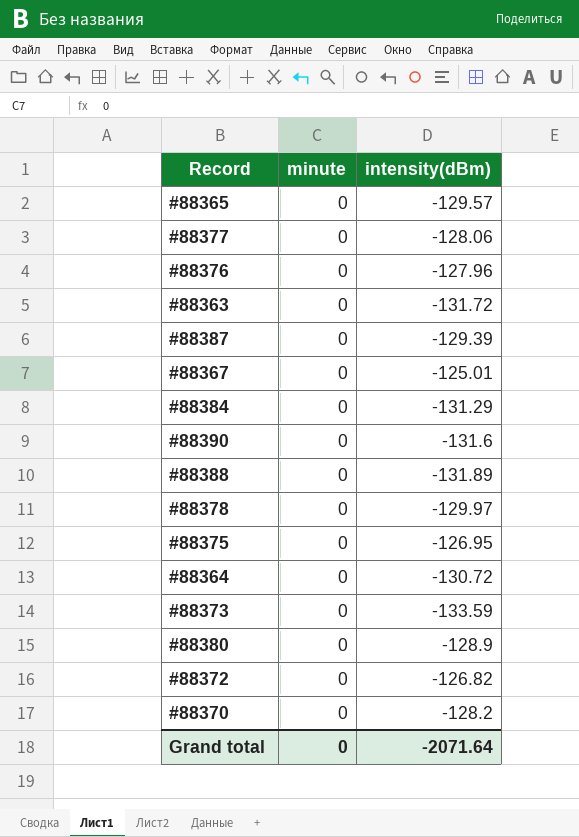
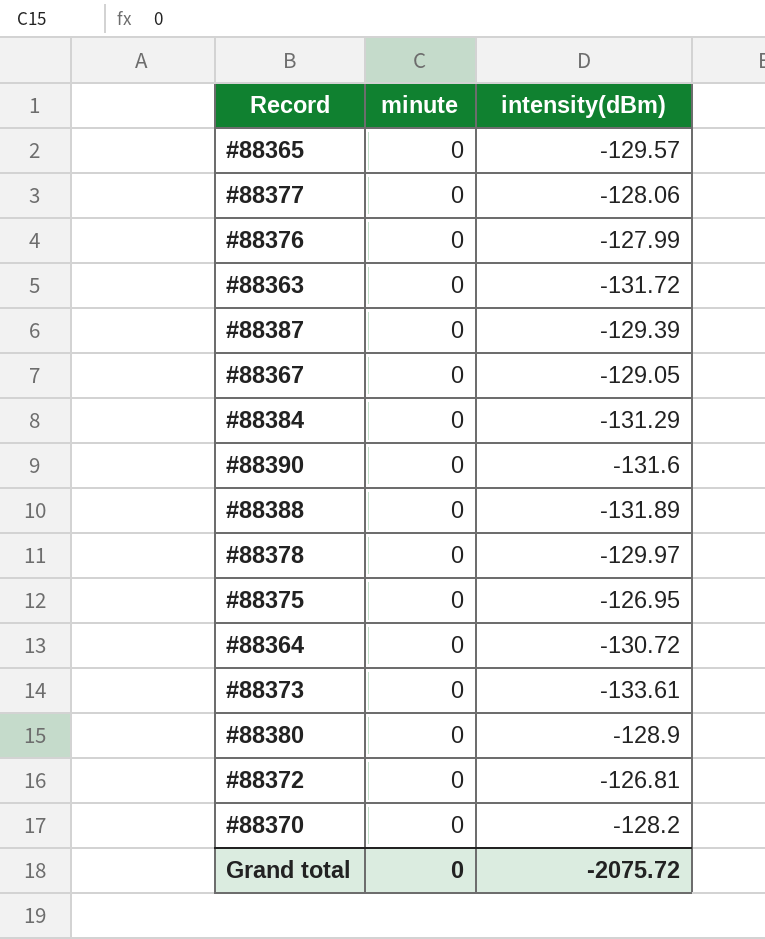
#88376 | intensity(dBm): -127.96 -> -127.99
#88367 | intensity(dBm): -125.01 -> -129.05
#88373 | intensity(dBm): -133.59 -> -133.61
#88372 | intensity(dBm): -126.82 -> -126.81
Grand total | intensity(dBm): -2071.64 -> -2075.72

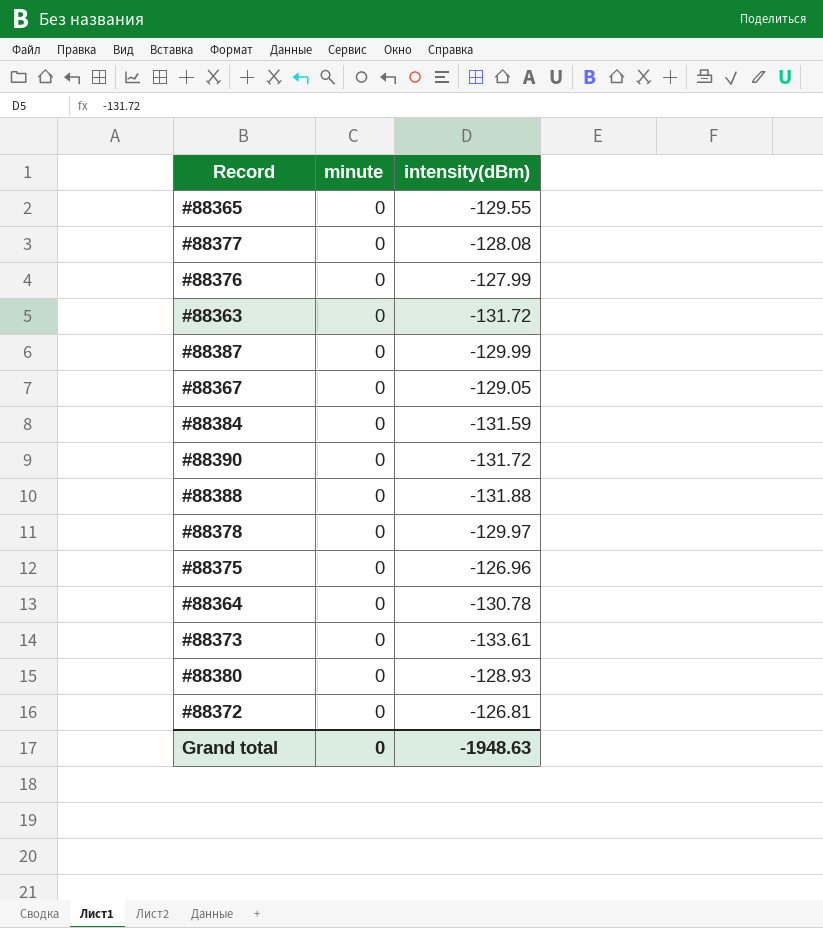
row #88370: 0 | -128.2 -> none
#88365 | intensity(dBm): -129.57 -> -129.55
#88377 | intensity(dBm): -128.06 -> -128.08
#88387 | intensity(dBm): -129.39 -> -129.99
#88384 | intensity(dBm): -131.29 -> -131.59
#88390 | intensity(dBm): -131.6 -> -131.72
#88388 | intensity(dBm): -131.89 -> -131.88
#88375 | intensity(dBm): -126.95 -> -126.96
#88364 | intensity(dBm): -130.72 -> -130.78
#88380 | intensity(dBm): -128.9 -> -128.93
Grand total | intensity(dBm): -2075.72 -> -1948.63

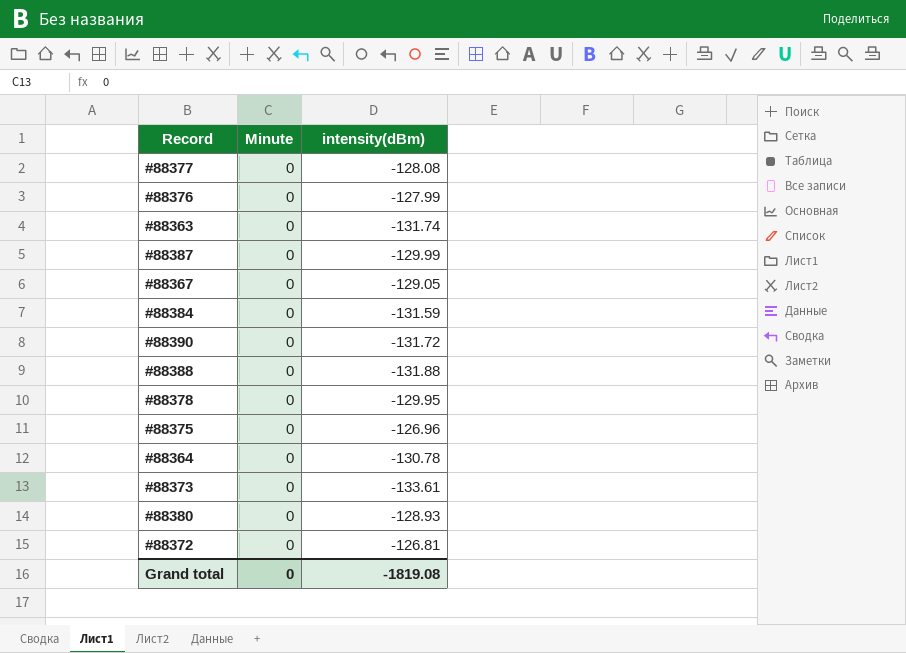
column name: minute -> Minute
row #88365: 0 | -129.55 -> none
#88363 | intensity(dBm): -131.72 -> -131.74
#88378 | intensity(dBm): -129.97 -> -129.95
Grand total | intensity(dBm): -1948.63 -> -1819.08

